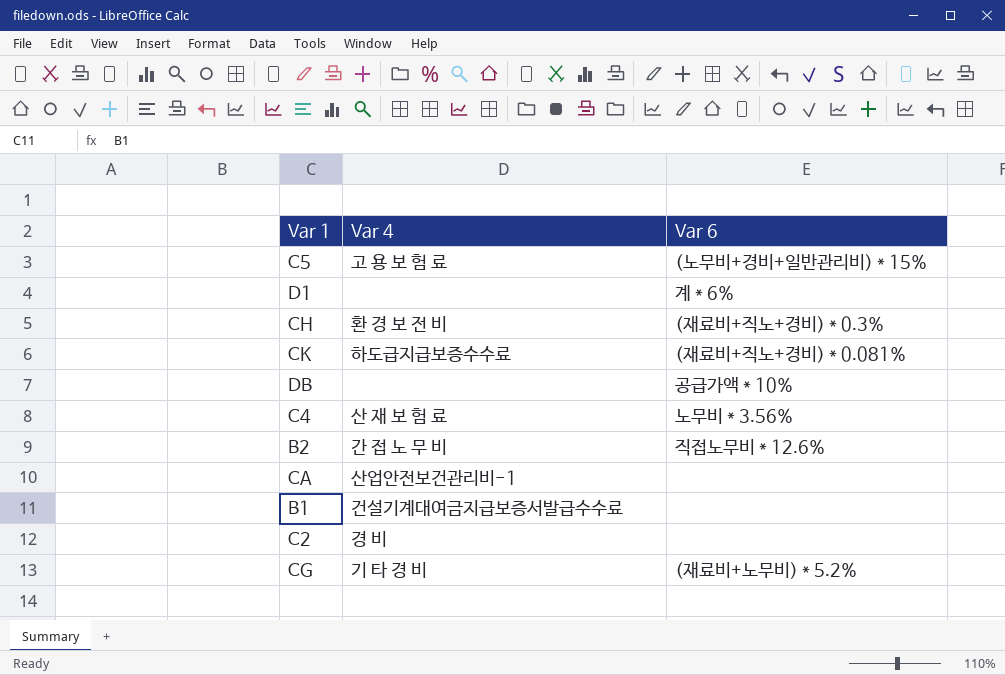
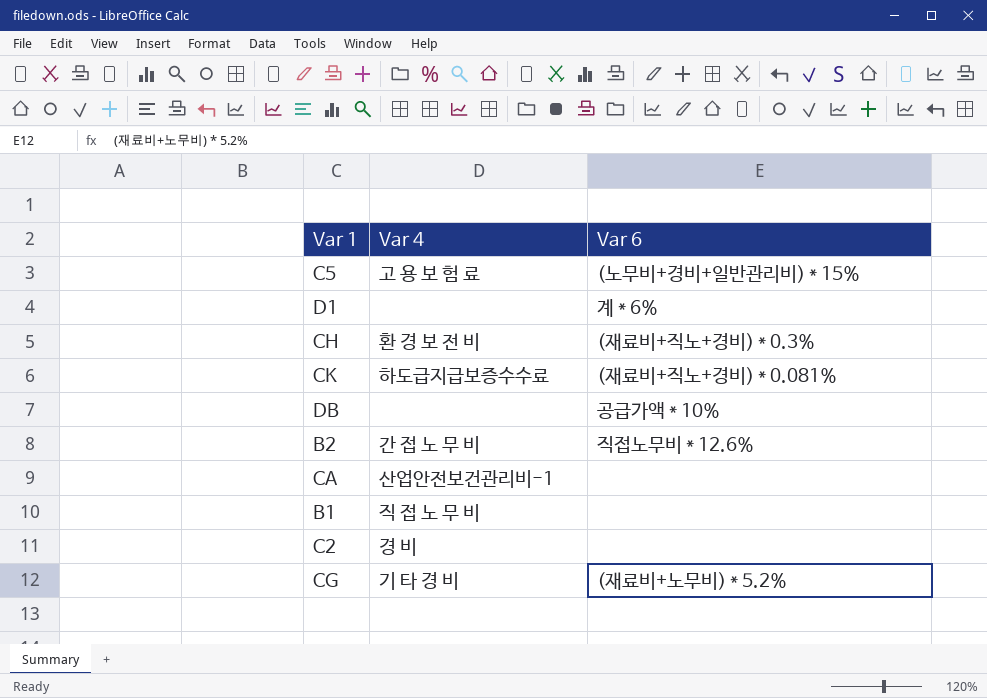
row C4: 산 재 보 험 료 | 노무비 * 3.56% -> none
B1 | Var 4: 건설기계대여금지급보증서발급수수료 -> 직 접 노 무 비

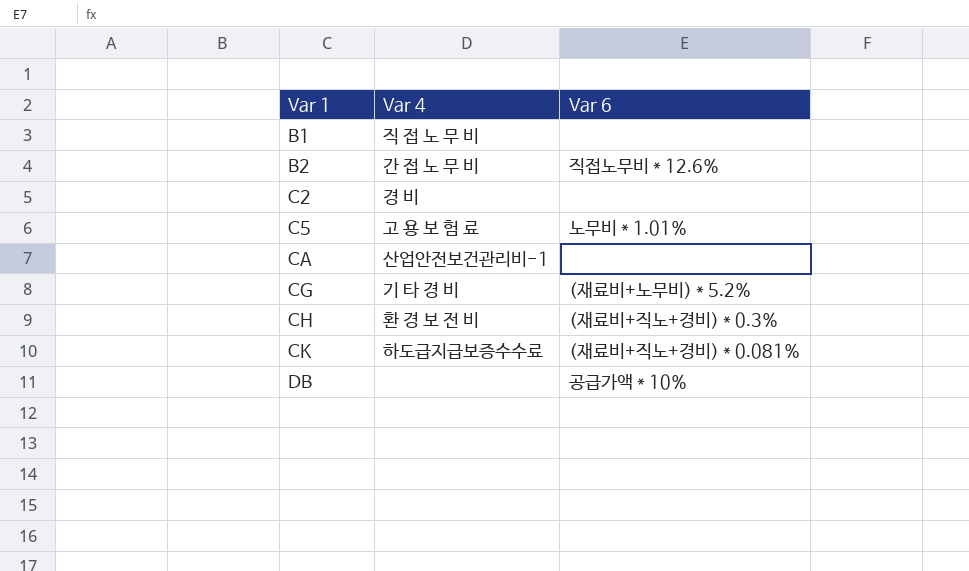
row order: none -> Var 1 ascending
row D1: none | 계 * 6% -> none
C5 | Var 6: (노무비+경비+일반관리비) * 15% -> 노무비 * 1.01%

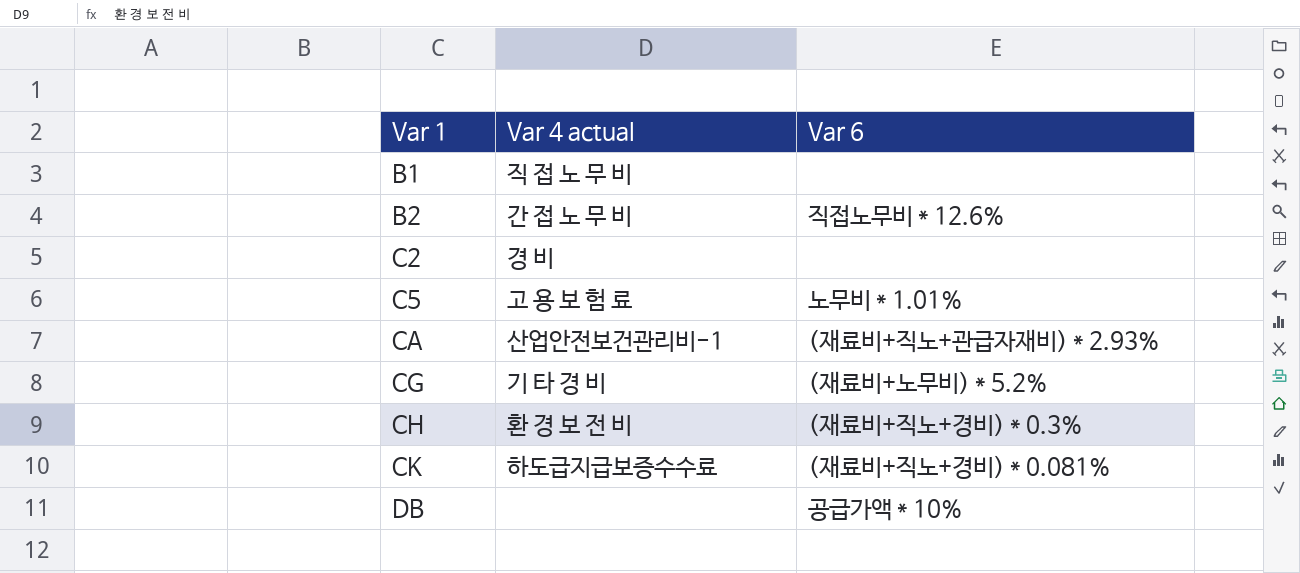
column name: Var 4 -> Var 4 actual
CA | Var 6: none -> (재료비+직노+관급자재비) * 2.93%

